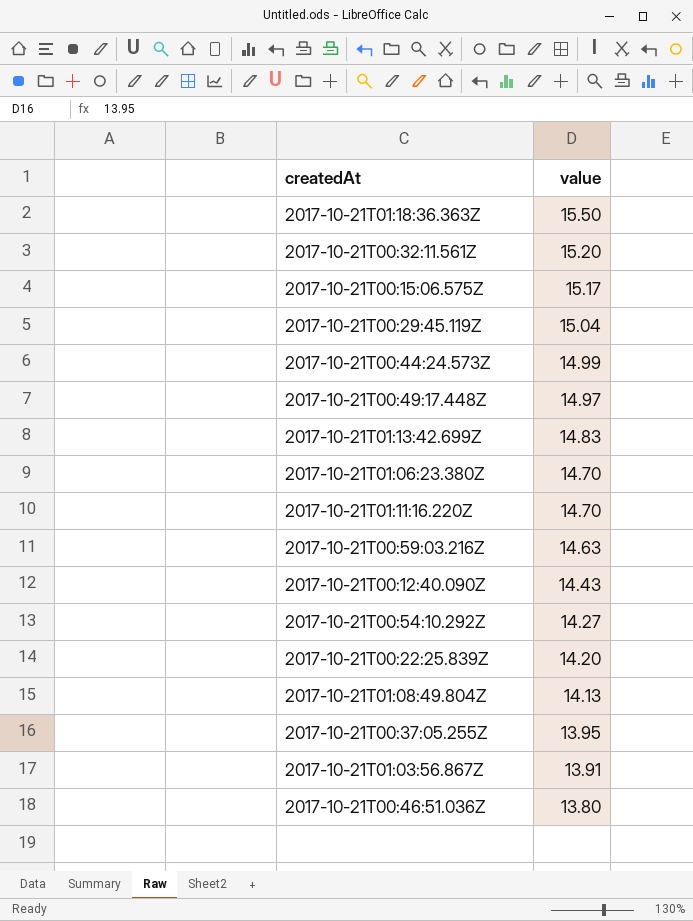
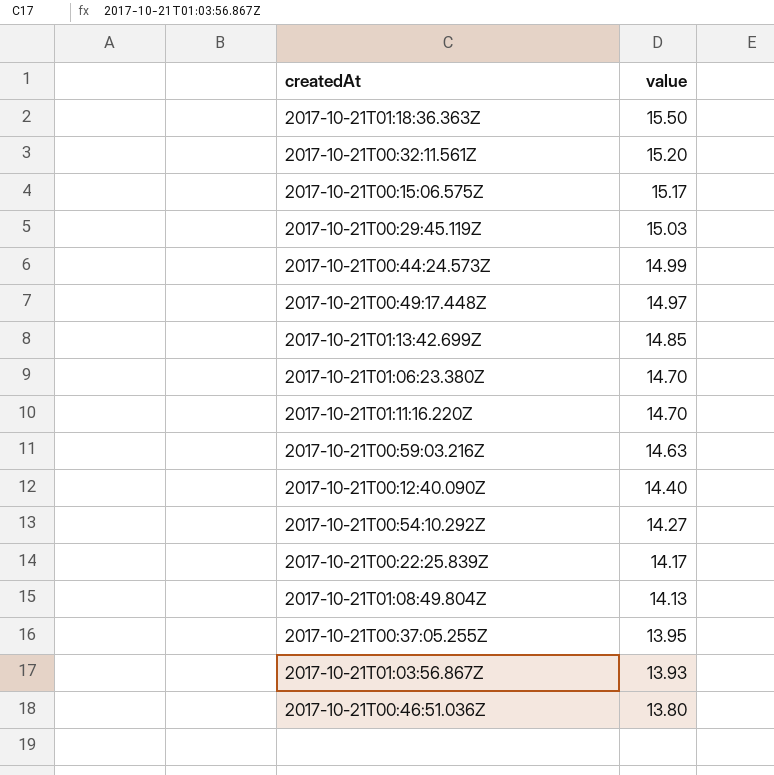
2017-10-21T00:29:45.119Z | value: 15.04 -> 15.03
2017-10-21T01:13:42.699Z | value: 14.83 -> 14.85
2017-10-21T00:12:40.090Z | value: 14.43 -> 14.40
2017-10-21T00:22:25.839Z | value: 14.20 -> 14.17
2017-10-21T01:03:56.867Z | value: 13.91 -> 13.93

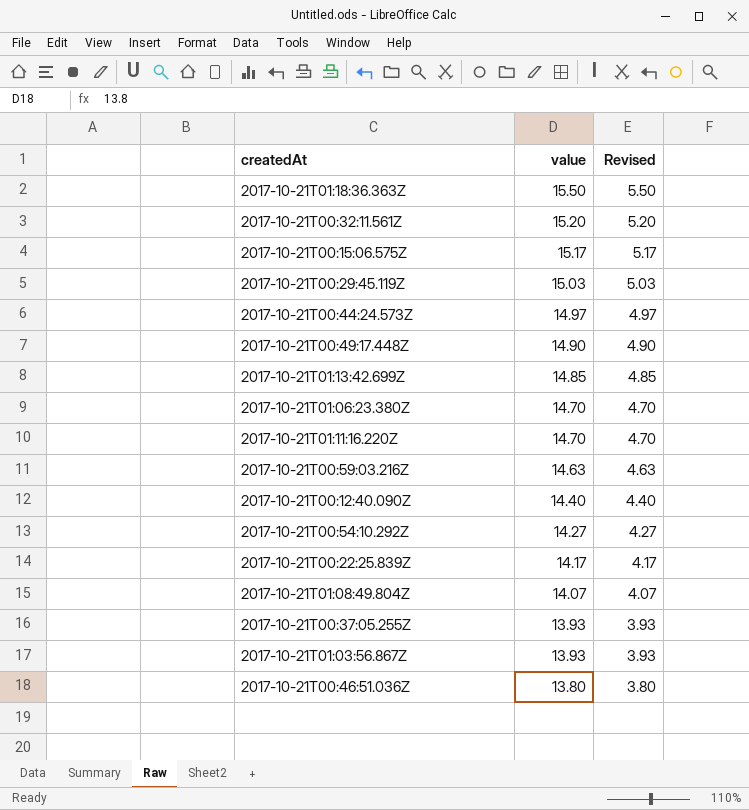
column Revised | formula: none -> [value] - 10
2017-10-21T00:44:24.573Z | value: 14.99 -> 14.97
2017-10-21T00:49:17.448Z | value: 14.97 -> 14.90
2017-10-21T01:08:49.804Z | value: 14.13 -> 14.07
2017-10-21T00:37:05.255Z | value: 13.95 -> 13.93

